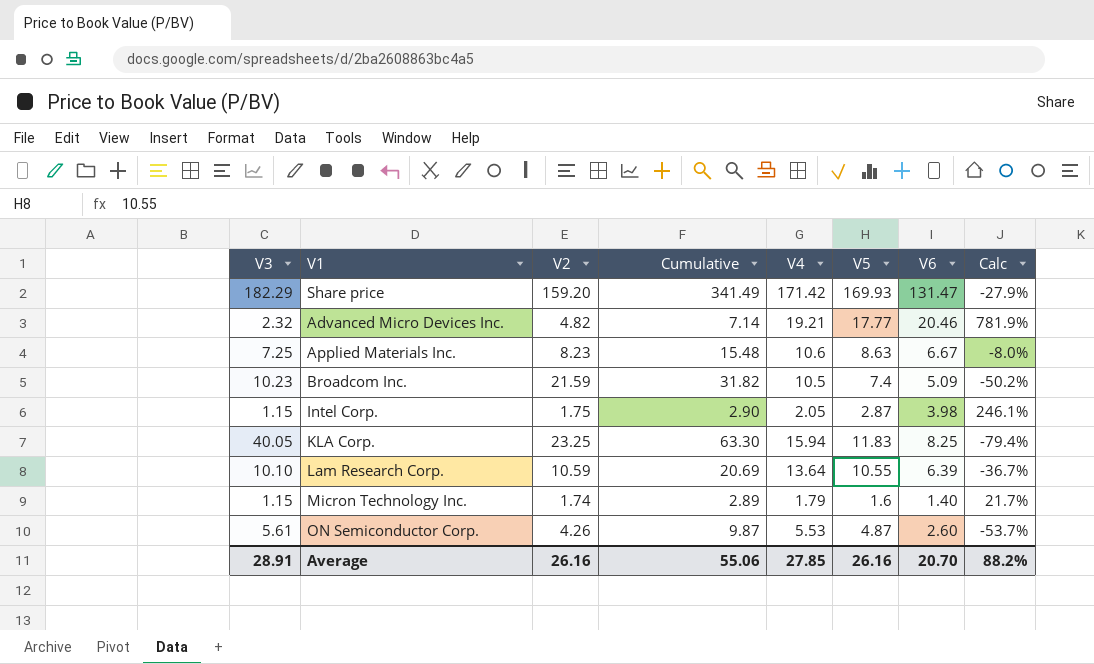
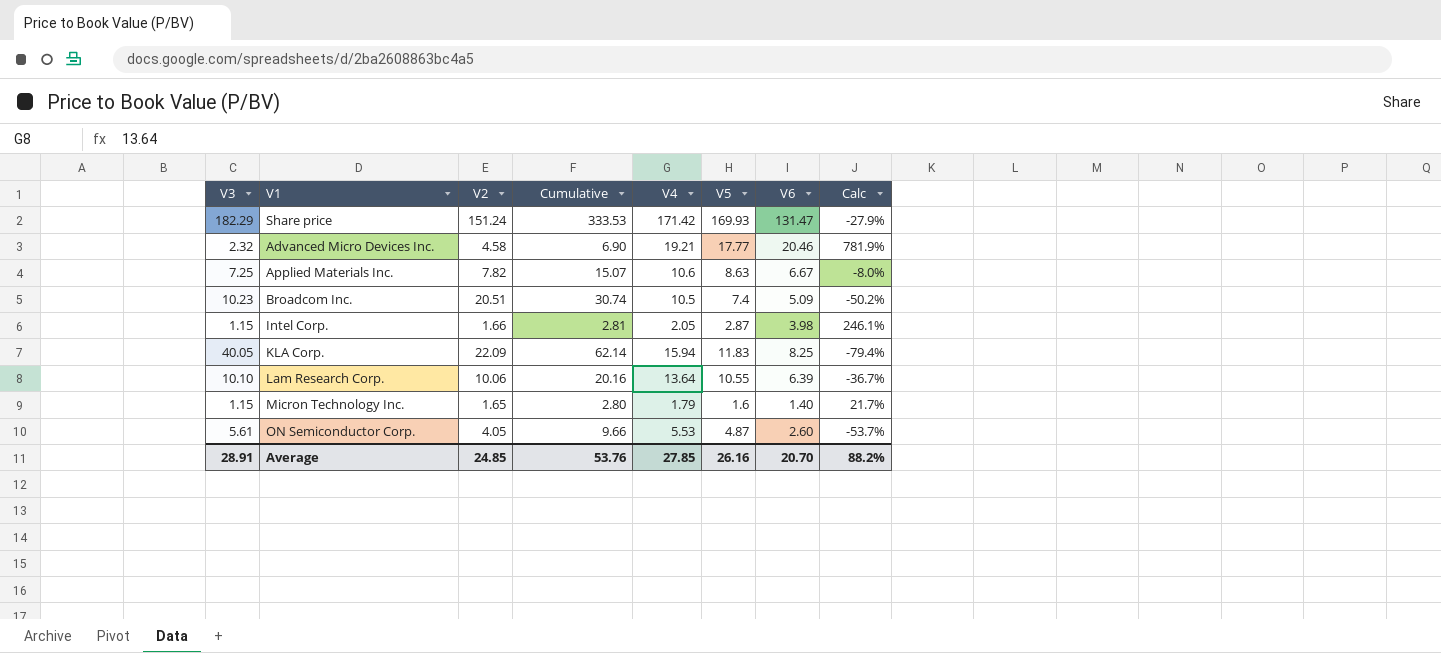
Share price | V2: 159.20 -> 151.24
Share price | Cumulative: 341.49 -> 333.53
Advanced Micro Devices Inc. | V2: 4.82 -> 4.58
Advanced Micro Devices Inc. | Cumulative: 7.14 -> 6.90
Applied Materials Inc. | V2: 8.23 -> 7.82
Applied Materials Inc. | Cumulative: 15.48 -> 15.07
Broadcom Inc. | V2: 21.59 -> 20.51
Broadcom Inc. | Cumulative: 31.82 -> 30.74
Intel Corp. | V2: 1.75 -> 1.66
Intel Corp. | Cumulative: 2.90 -> 2.81
KLA Corp. | V2: 23.25 -> 22.09
KLA Corp. | Cumulative: 63.30 -> 62.14
Lam Research Corp. | V2: 10.59 -> 10.06
Lam Research Corp. | Cumulative: 20.69 -> 20.16
Micron Technology Inc. | V2: 1.74 -> 1.65
Micron Technology Inc. | Cumulative: 2.89 -> 2.80
ON Semiconductor Corp. | V2: 4.26 -> 4.05
ON Semiconductor Corp. | Cumulative: 9.87 -> 9.66
Average | V2: 26.16 -> 24.85
Average | Cumulative: 55.06 -> 53.76

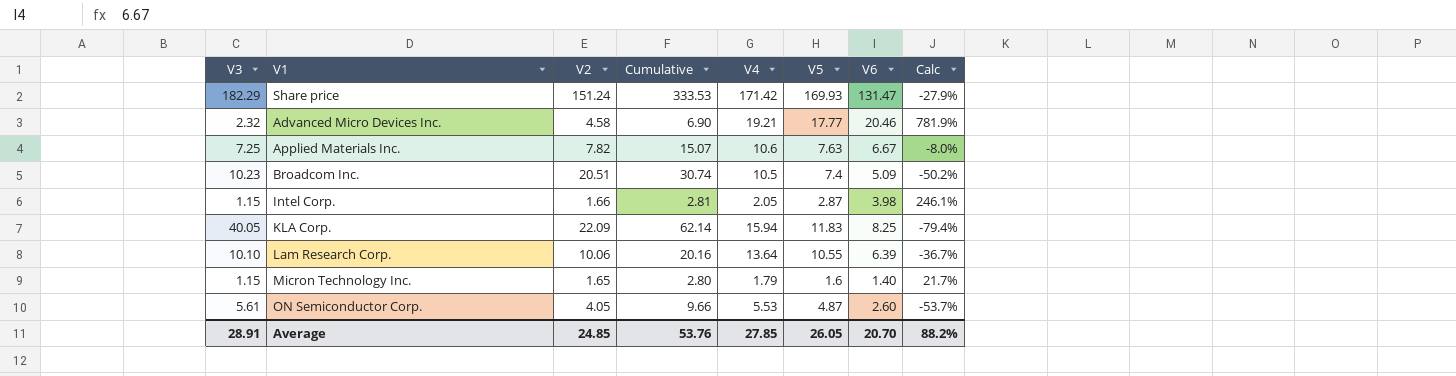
Applied Materials Inc. | V5: 8.63 -> 7.63
Average | V5: 26.16 -> 26.05

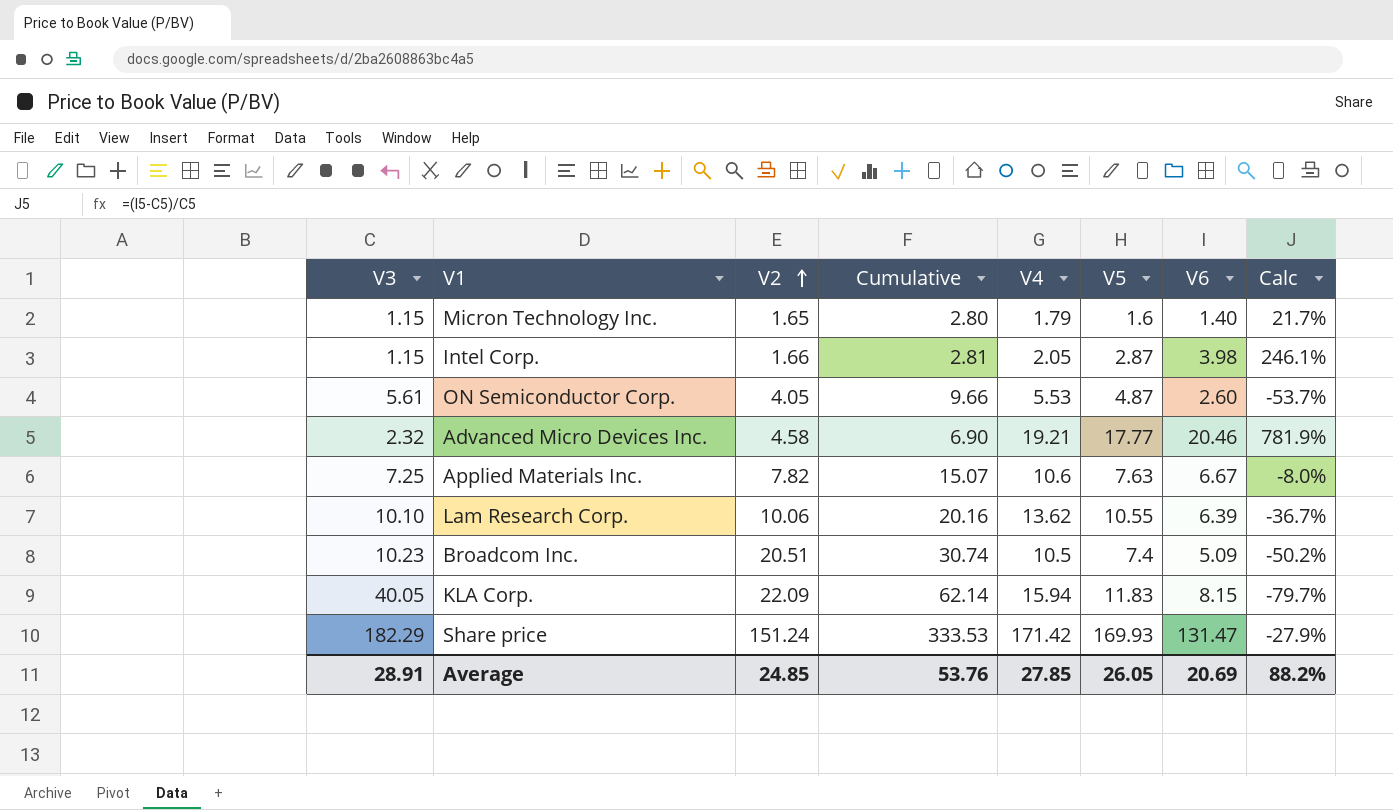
row order: none -> V2 ascending
Lam Research Corp. | V4: 13.64 -> 13.62
KLA Corp. | V6: 8.25 -> 8.15
KLA Corp. | Calc: -79.4% -> -79.7%
Average | V6: 20.70 -> 20.69

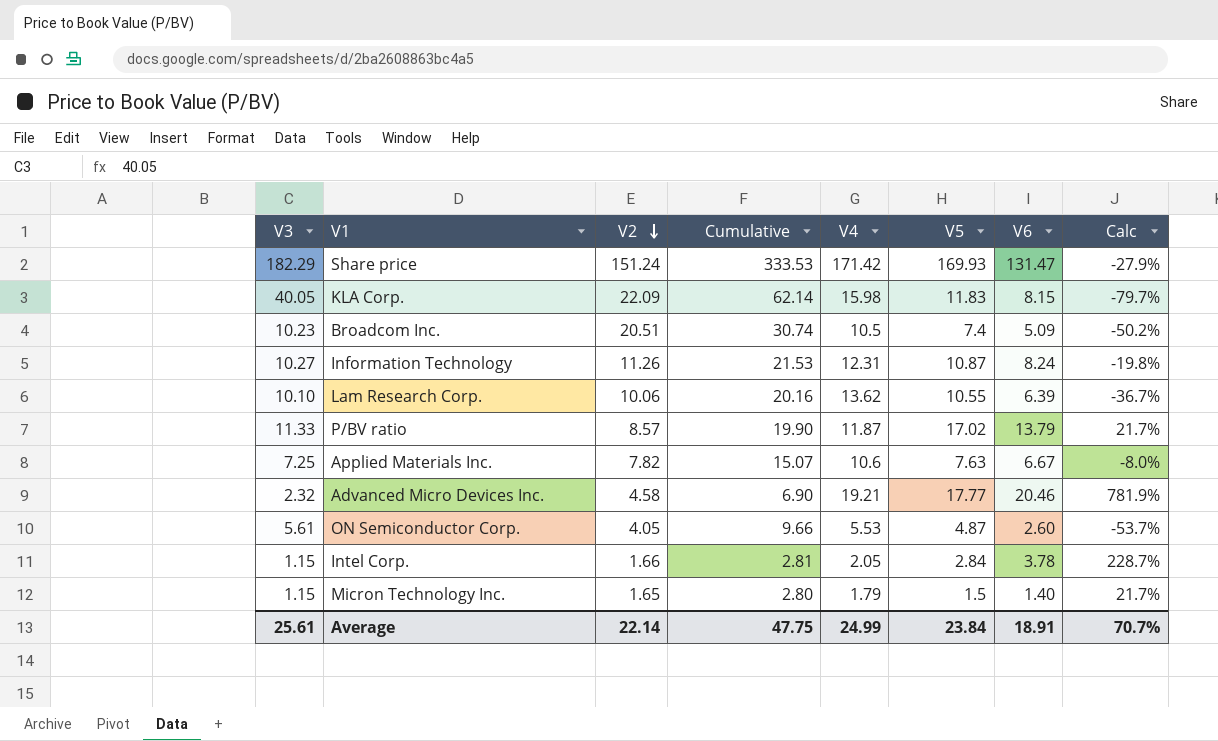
row order: V2 ascending -> V2 descending
KLA Corp. | V4: 15.94 -> 15.98
row Information Technology: none -> 10.27 | 11.26 | 21.53 | 12.31 | 10.87 | 8.24 | -19.8%
row P/BV ratio: none -> 11.33 | 8.57 | 19.90 | 11.87 | 17.02 | 13.79 | 21.7%
Intel Corp. | V5: 2.87 -> 2.84
Intel Corp. | V6: 3.98 -> 3.78
Intel Corp. | Calc: 246.1% -> 228.7%
Micron Technology Inc. | V5: 1.6 -> 1.5
Average | V3: 28.91 -> 25.61
Average | V2: 24.85 -> 22.14
Average | Cumulative: 53.76 -> 47.75
Average | V4: 27.85 -> 24.99
Average | V5: 26.05 -> 23.84
Average | V6: 20.69 -> 18.91
Average | Calc: 88.2% -> 70.7%

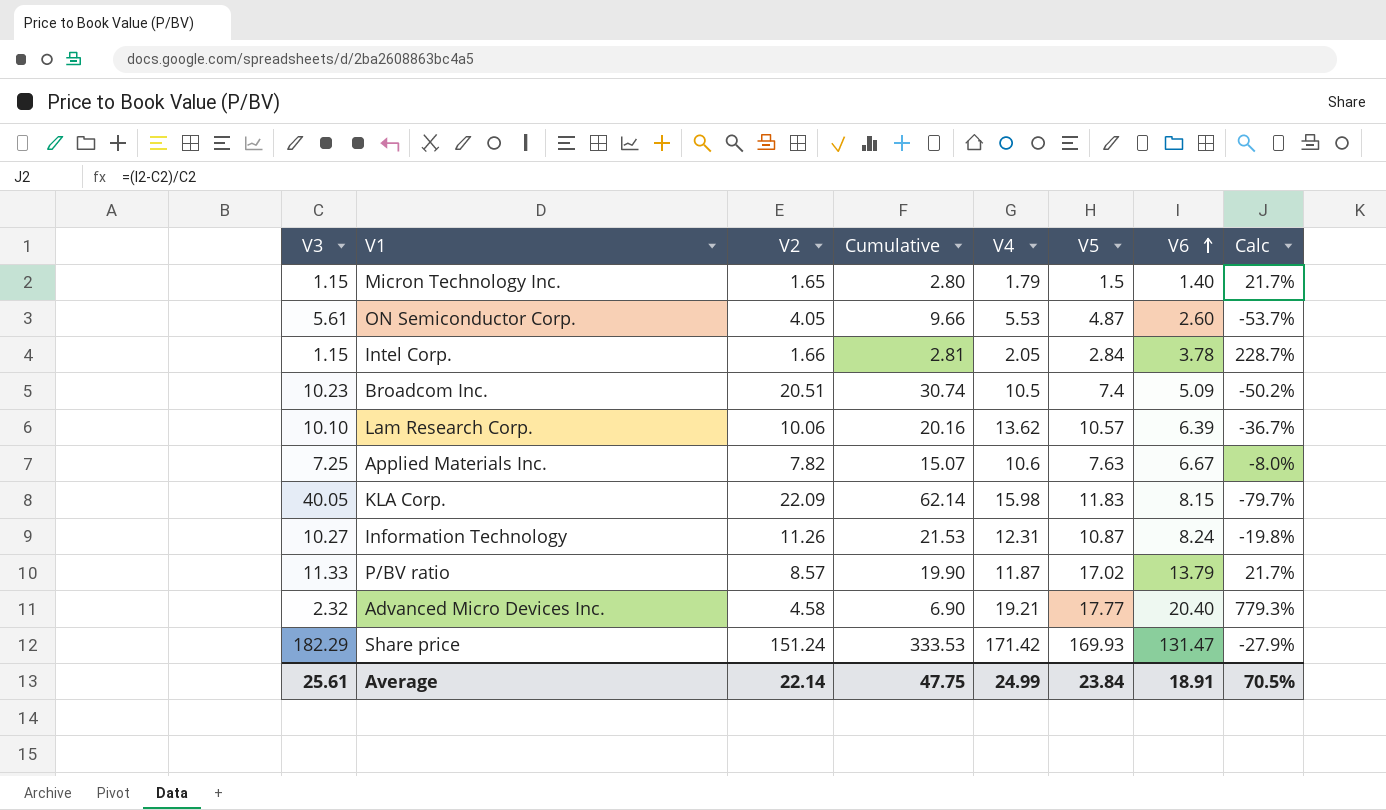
row order: V2 descending -> V6 ascending
Lam Research Corp. | V5: 10.55 -> 10.57
Advanced Micro Devices Inc. | V6: 20.46 -> 20.40
Advanced Micro Devices Inc. | Calc: 781.9% -> 779.3%
Average | Calc: 70.7% -> 70.5%

